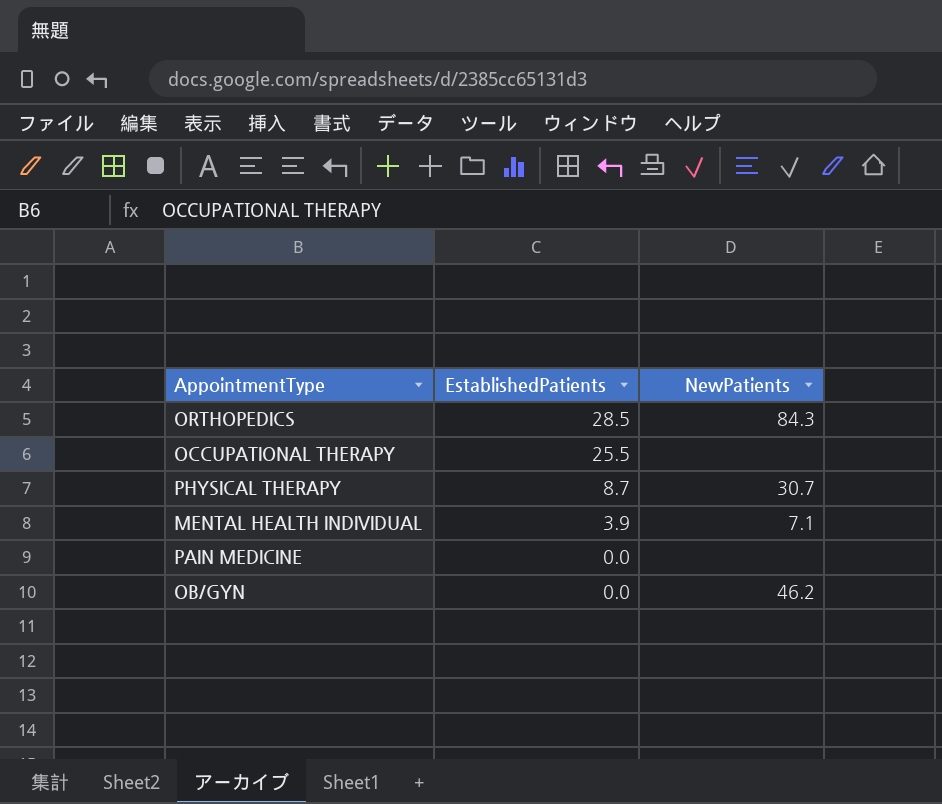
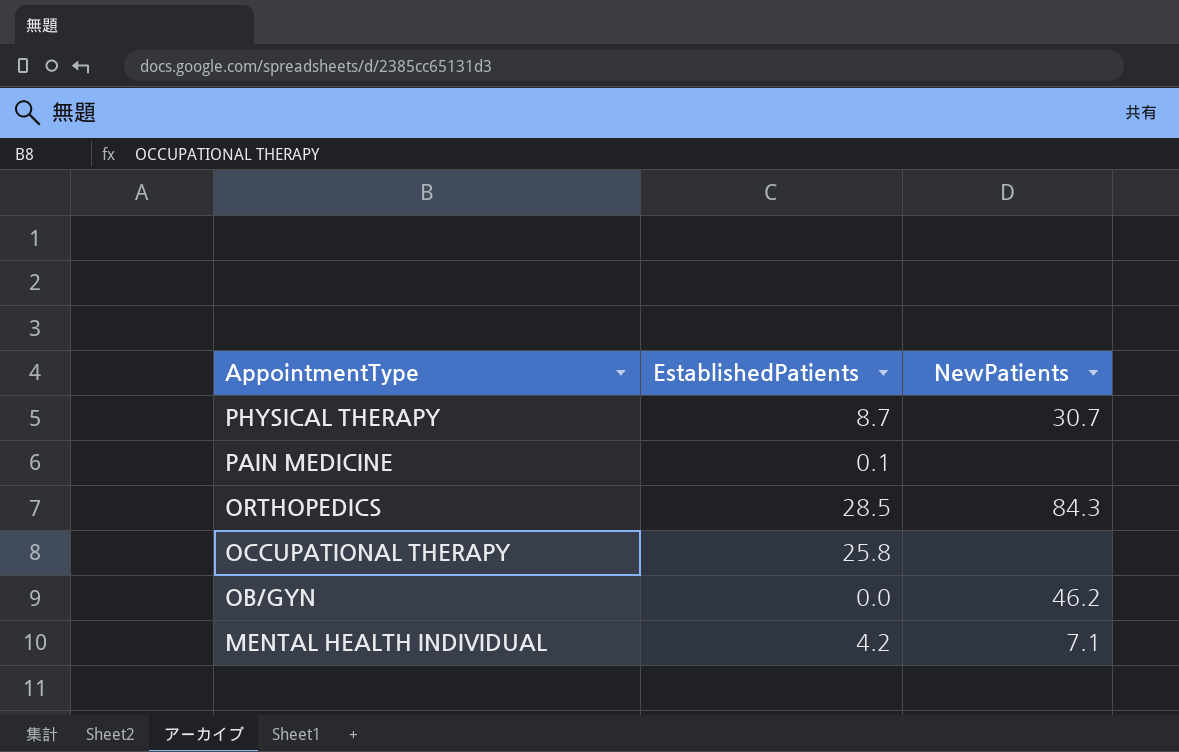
row order: EstablishedPatients descending -> AppointmentType descending
PAIN MEDICINE | EstablishedPatients: 0.0 -> 0.1
OCCUPATIONAL THERAPY | EstablishedPatients: 25.5 -> 25.8
MENTAL HEALTH INDIVIDUAL | EstablishedPatients: 3.9 -> 4.2

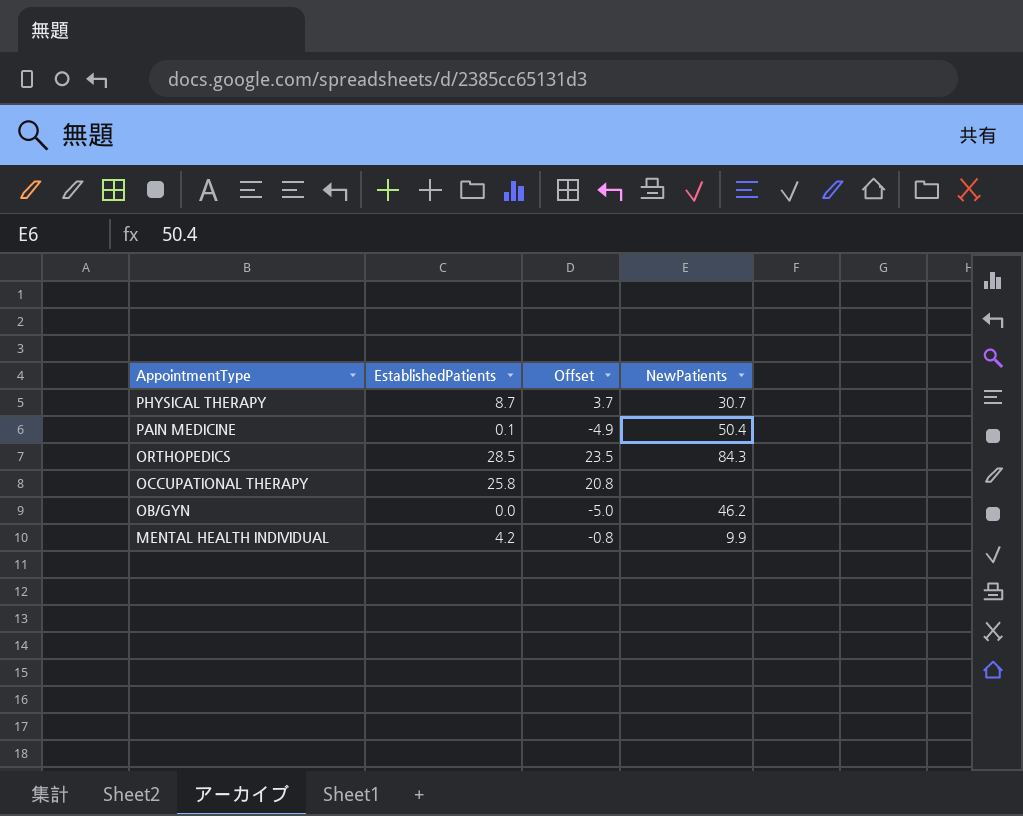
column Offset | formula: none -> [EstablishedPatients] - 5
PAIN MEDICINE | NewPatients: none -> 50.4
MENTAL HEALTH INDIVIDUAL | NewPatients: 7.1 -> 9.9

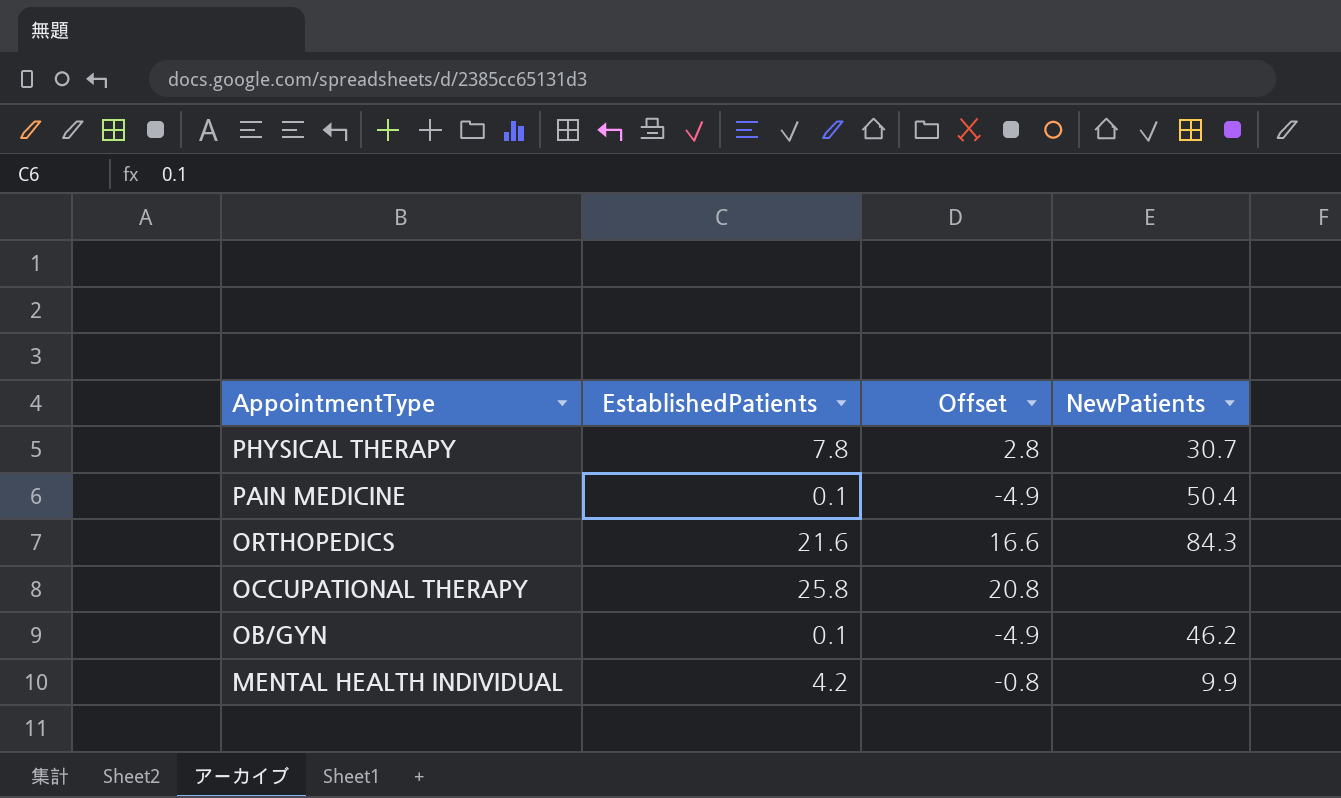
PHYSICAL THERAPY | EstablishedPatients: 8.7 -> 7.8
PHYSICAL THERAPY | Offset: 3.7 -> 2.8
ORTHOPEDICS | EstablishedPatients: 28.5 -> 21.6
ORTHOPEDICS | Offset: 23.5 -> 16.6
OB/GYN | EstablishedPatients: 0.0 -> 0.1
OB/GYN | Offset: -5.0 -> -4.9

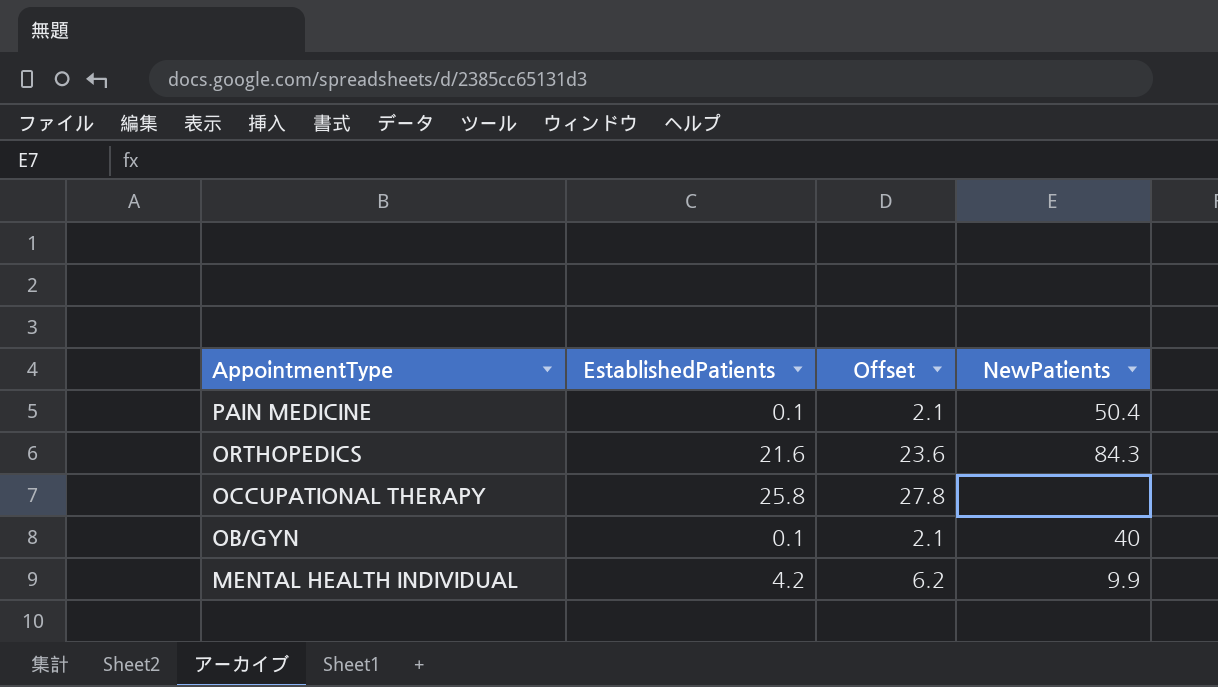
column Offset | formula: [EstablishedPatients] - 5 -> [EstablishedPatients] + 2
row PHYSICAL THERAPY: 7.8 | 2.8 | 30.7 -> none
OB/GYN | NewPatients: 46.2 -> 40

